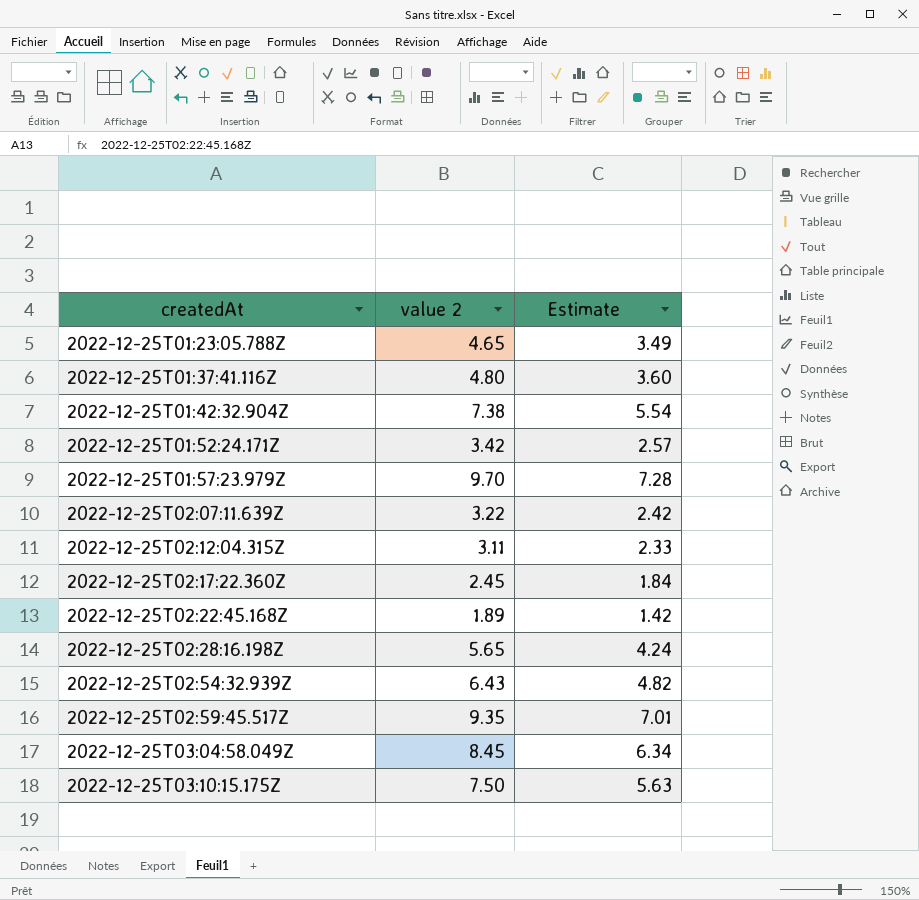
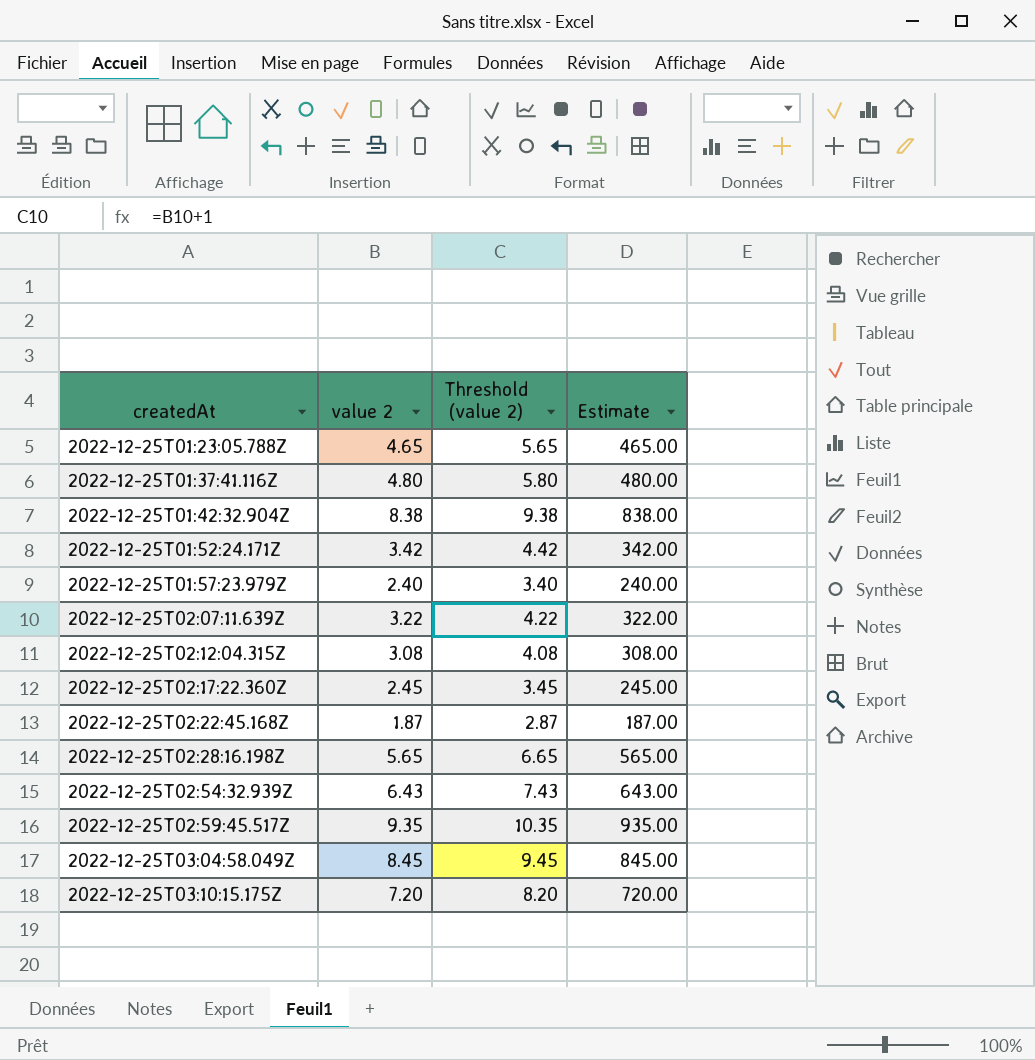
column Threshold (value 2) | formula: none -> [value 2] + 1
column Estimate | formula: [value 2] * 0.75 -> [value 2] * 100
2022-12-25T01:42:32.904Z | value 2: 7.38 -> 8.38
2022-12-25T01:57:23.979Z | value 2: 9.70 -> 2.40
2022-12-25T02:12:04.315Z | value 2: 3.11 -> 3.08
2022-12-25T02:22:45.168Z | value 2: 1.89 -> 1.87
2022-12-25T03:10:15.175Z | value 2: 7.50 -> 7.20

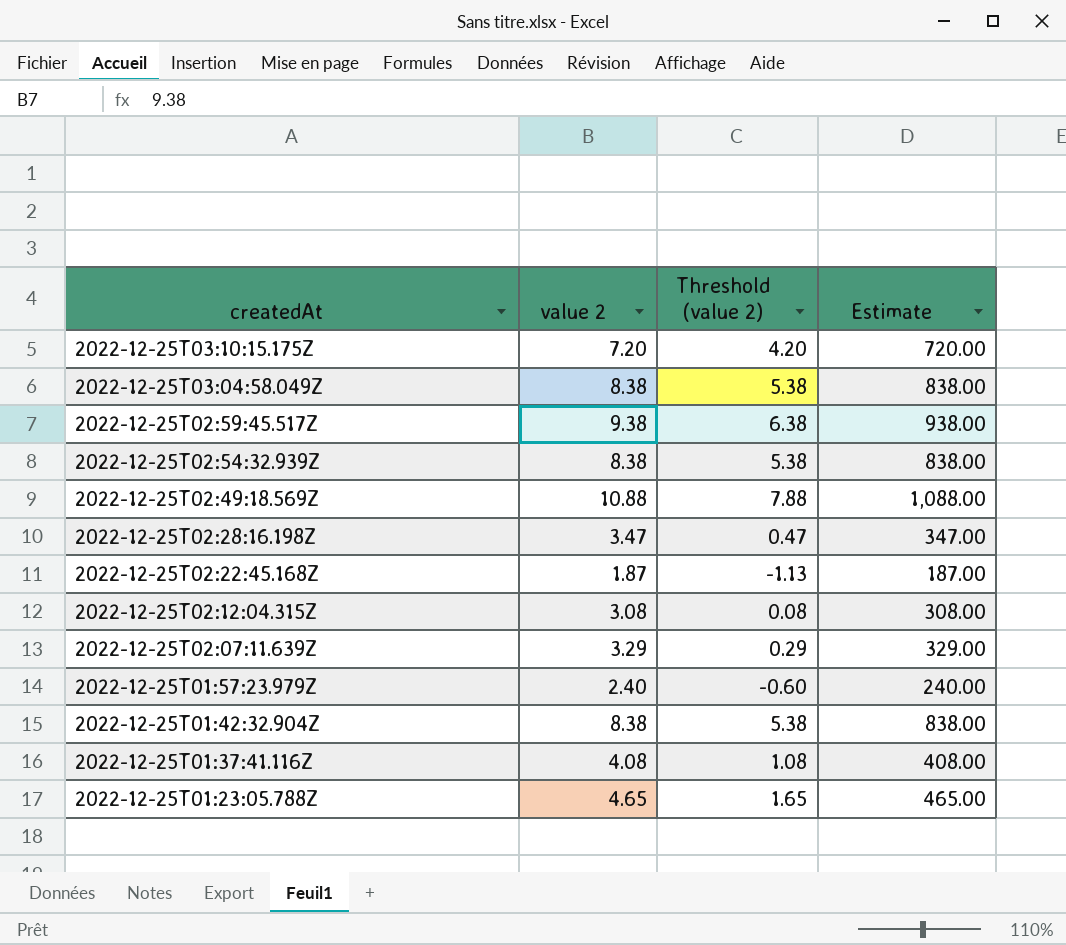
row order: createdAt ascending -> createdAt descending
column Threshold (value 2) | formula: [value 2] + 1 -> [value 2] - 3
row 2022-12-25T01:52:24.171Z: 3.42 | 4.42 | 342.00 -> none
row 2022-12-25T02:17:22.360Z: 2.45 | 3.45 | 245.00 -> none
2022-12-25T03:04:58.049Z | value 2: 8.45 -> 8.38
2022-12-25T03:04:58.049Z | Estimate: 845.00 -> 838.00
2022-12-25T02:59:45.517Z | value 2: 9.35 -> 9.38
2022-12-25T02:59:45.517Z | Estimate: 935.00 -> 938.00
2022-12-25T02:54:32.939Z | value 2: 6.43 -> 8.38
2022-12-25T02:54:32.939Z | Estimate: 643.00 -> 838.00
row 2022-12-25T02:49:18.569Z: none -> 10.88 | 7.88 | 1,088.00
2022-12-25T02:28:16.198Z | value 2: 5.65 -> 3.47
2022-12-25T02:28:16.198Z | Estimate: 565.00 -> 347.00
2022-12-25T02:07:11.639Z | value 2: 3.22 -> 3.29
2022-12-25T02:07:11.639Z | Estimate: 322.00 -> 329.00
2022-12-25T01:37:41.116Z | value 2: 4.80 -> 4.08
2022-12-25T01:37:41.116Z | Estimate: 480.00 -> 408.00

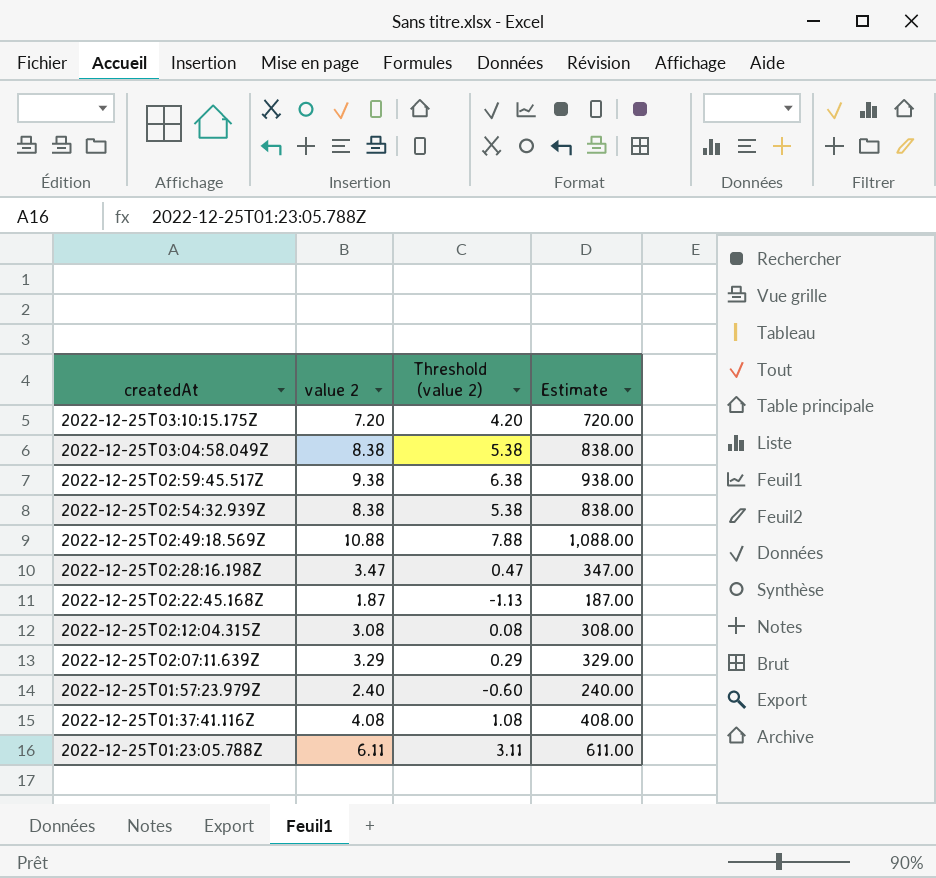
row 2022-12-25T01:42:32.904Z: 8.38 | 5.38 | 838.00 -> none
2022-12-25T01:23:05.788Z | value 2: 4.65 -> 6.11
2022-12-25T01:23:05.788Z | Threshold (value 2): 1.65 -> 3.11
2022-12-25T01:23:05.788Z | Estimate: 465.00 -> 611.00

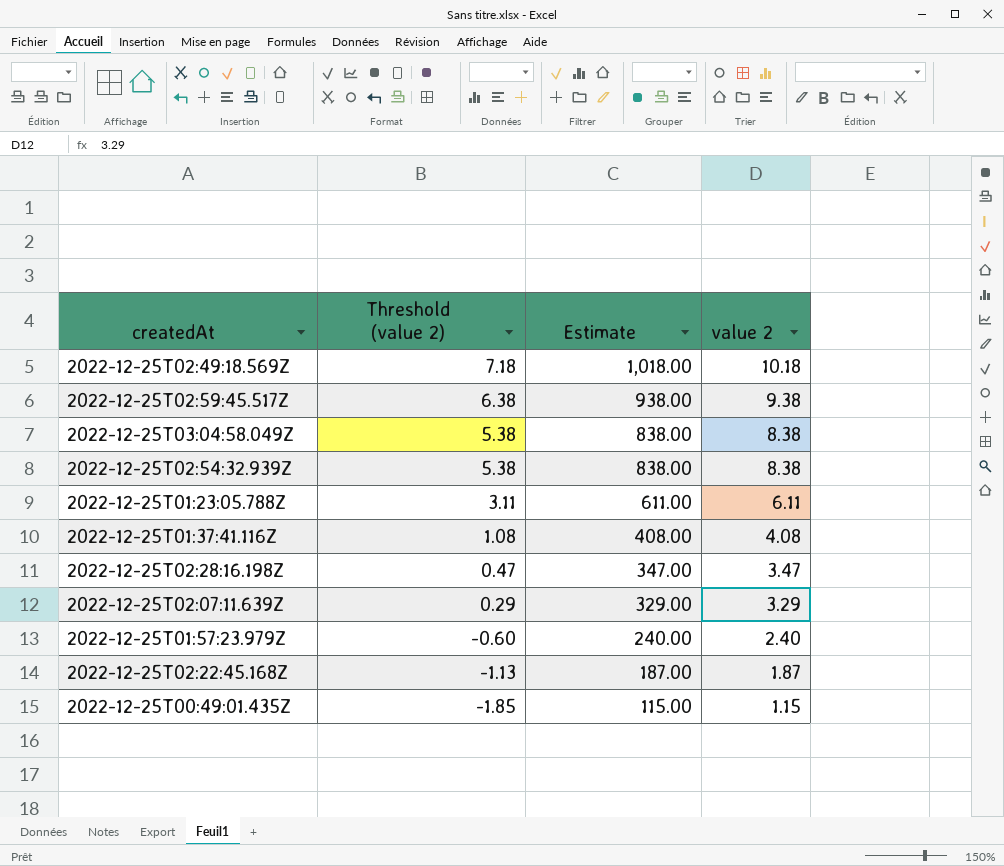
row order: createdAt descending -> Threshold (value 2) descending
column value 2 | position: 2 -> 4
row 2022-12-25T03:10:15.175Z: 7.20 | 4.20 | 720.00 -> none
row 2022-12-25T02:12:04.315Z: 3.08 | 0.08 | 308.00 -> none
2022-12-25T02:49:18.569Z | Threshold (value 2): 7.88 -> 7.18
2022-12-25T02:49:18.569Z | Estimate: 1,088.00 -> 1,018.00
2022-12-25T02:49:18.569Z | value 2: 10.88 -> 10.18
row 2022-12-25T00:49:01.435Z: none -> -1.85 | 115.00 | 1.15

